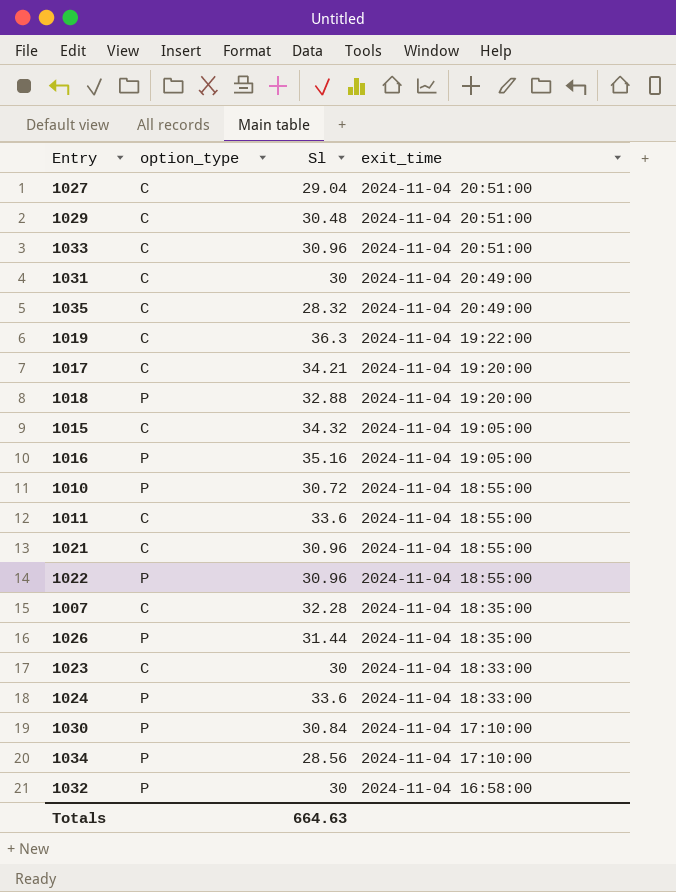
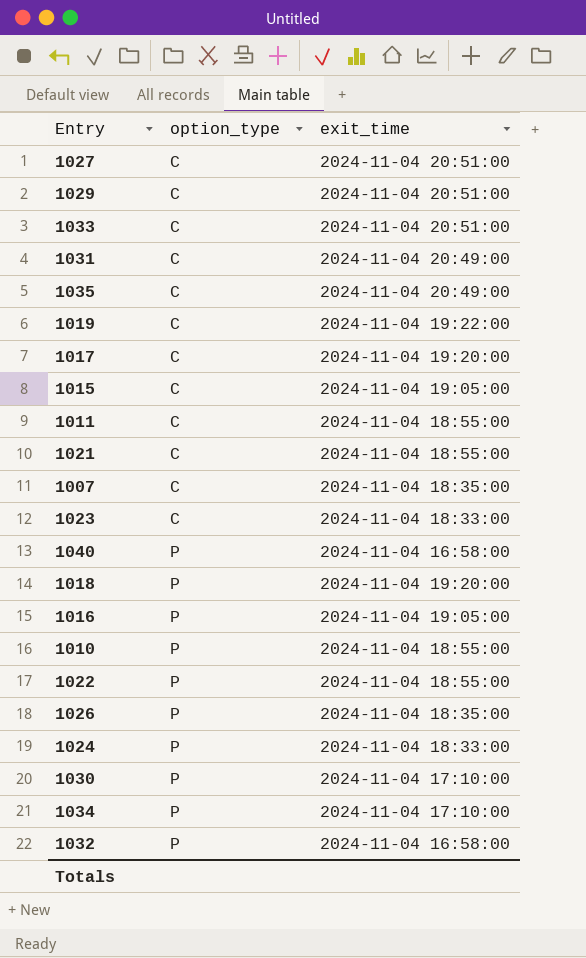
row order: exit_time descending -> option_type ascending
column Sl | position: 3 -> none
row 1040: none -> P | 2024-11-04 16:58:00

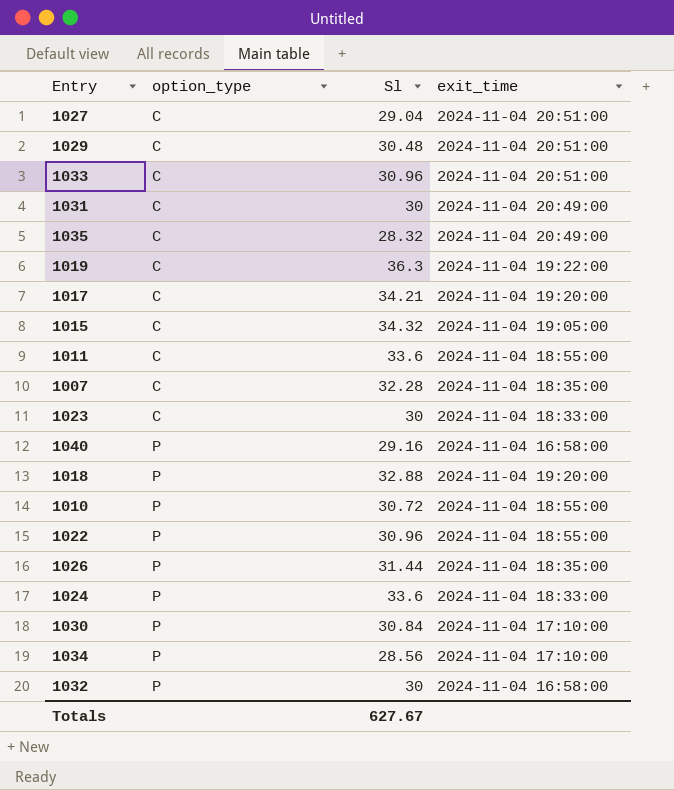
column Sl | position: none -> 3
row 1021: C | 2024-11-04 18:55:00 -> none
row 1016: P | 2024-11-04 19:05:00 -> none

